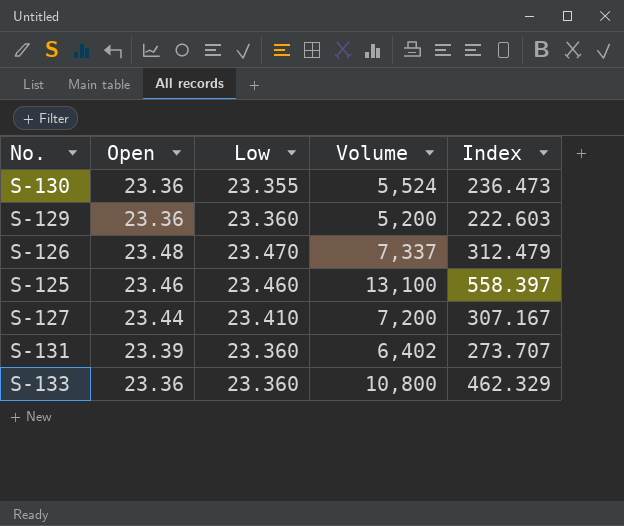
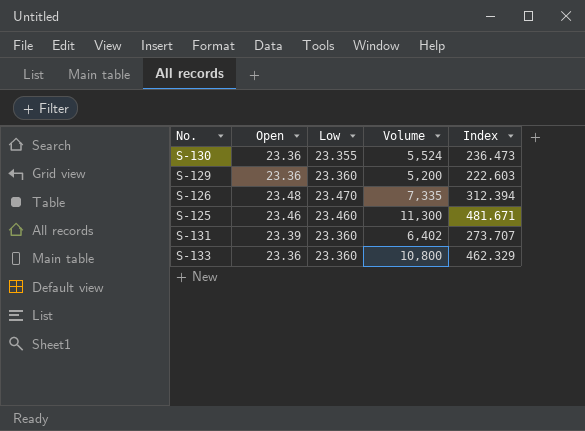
row S-127: 23.44 | 23.410 | 7,200 | 307.167 -> none
S-126 | Volume: 7,337 -> 7,335
S-126 | Index: 312.479 -> 312.394
S-125 | Volume: 13,100 -> 11,300
S-125 | Index: 558.397 -> 481.671

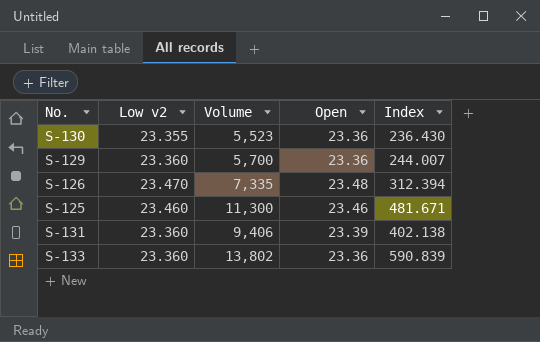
column name: Low -> Low v2
column Open | position: 2 -> 4
S-130 | Volume: 5,524 -> 5,523
S-130 | Index: 236.473 -> 236.430
S-129 | Volume: 5,200 -> 5,700
S-129 | Index: 222.603 -> 244.007
S-131 | Volume: 6,402 -> 9,406
S-131 | Index: 273.707 -> 402.138
S-133 | Volume: 10,800 -> 13,802
S-133 | Index: 462.329 -> 590.839

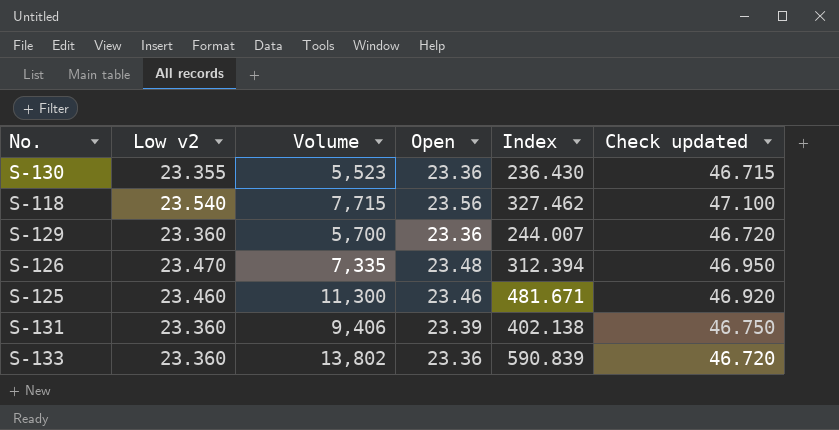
column Check updated | formula: none -> [Low v2] + [Open]
row S-118: none -> 23.540 | 7,715 | 23.56 | 327.462 | 47.100

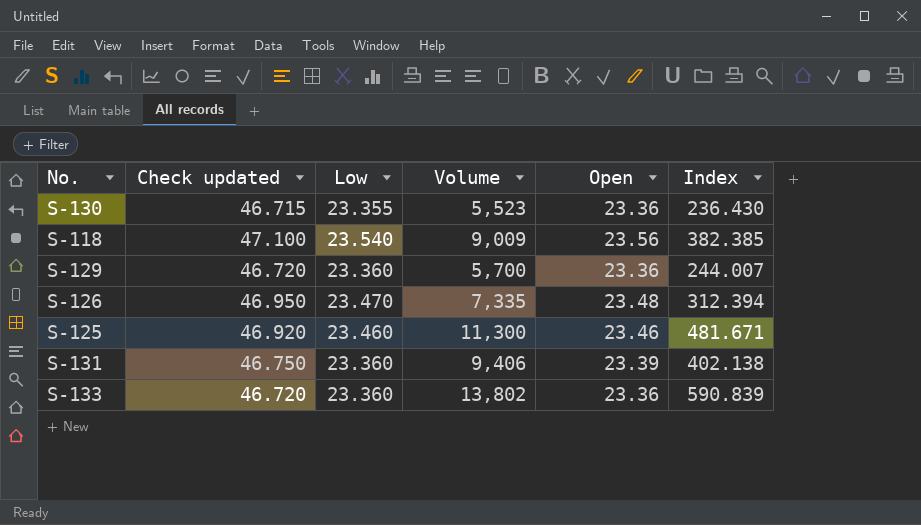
column Check updated | position: 6 -> 2
column name: Low v2 -> Low
S-118 | Volume: 7,715 -> 9,009
S-118 | Index: 327.462 -> 382.385

